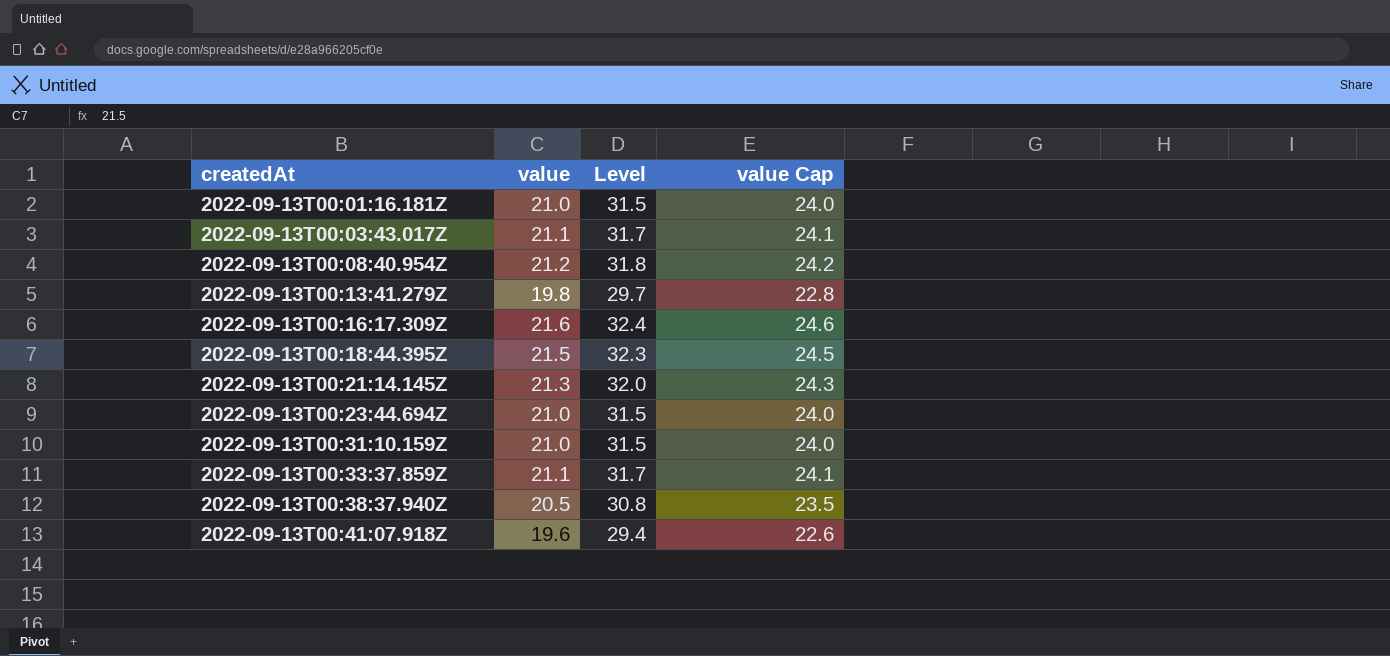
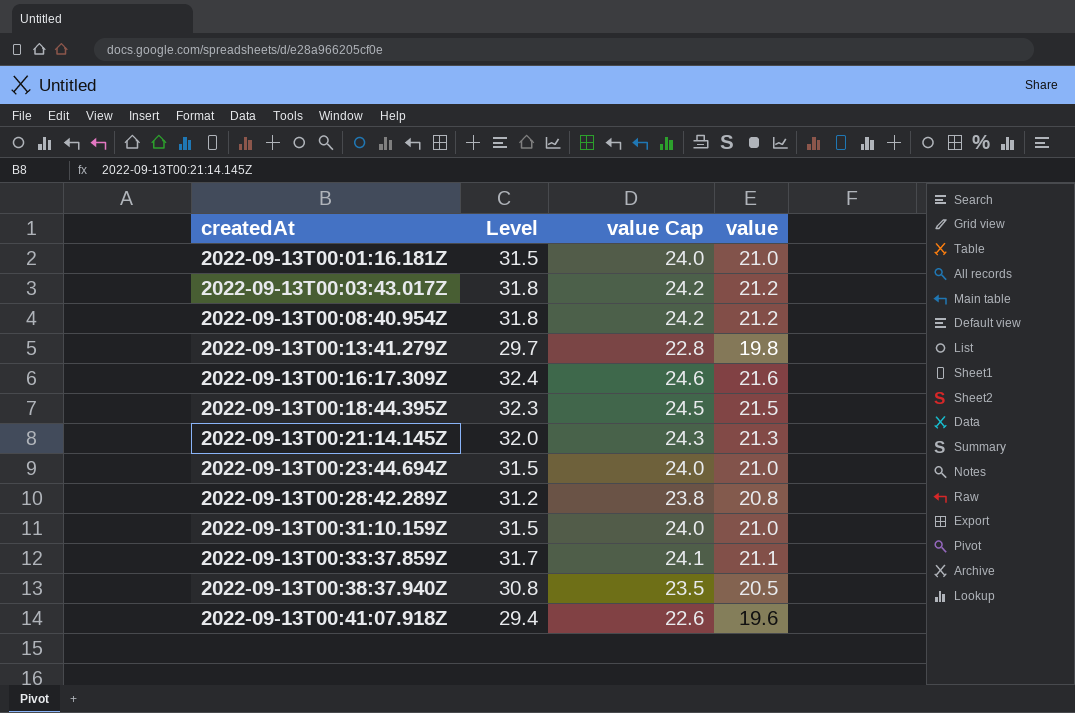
column value | position: 2 -> 4
2022-09-13T00:03:43.017Z | Level: 31.7 -> 31.8
2022-09-13T00:03:43.017Z | value Cap: 24.1 -> 24.2
2022-09-13T00:03:43.017Z | value: 21.1 -> 21.2
row 2022-09-13T00:28:42.289Z: none -> 31.2 | 23.8 | 20.8

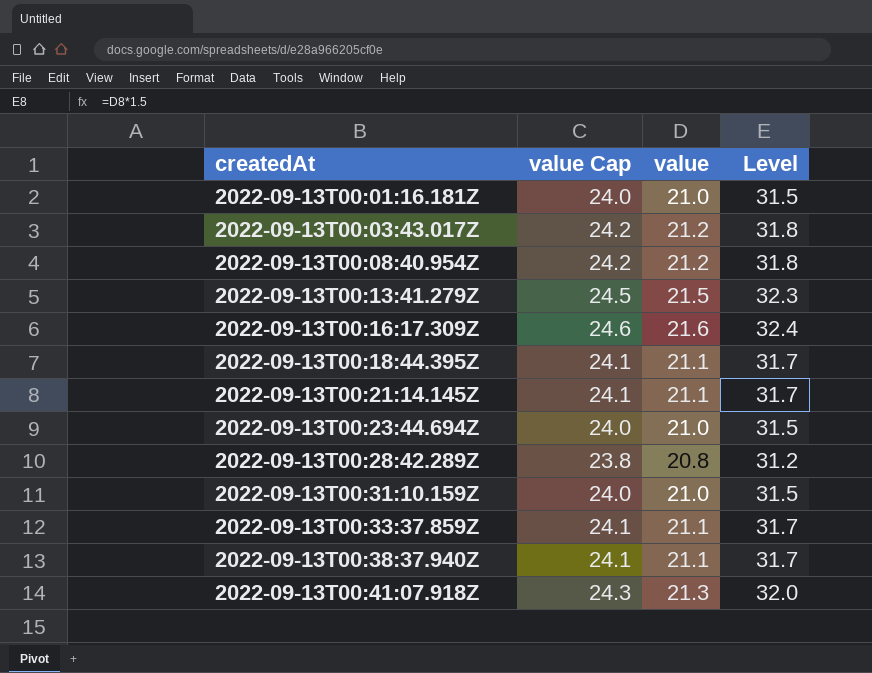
column Level | position: 2 -> 4
2022-09-13T00:13:41.279Z | value Cap: 22.8 -> 24.5
2022-09-13T00:13:41.279Z | value: 19.8 -> 21.5
2022-09-13T00:13:41.279Z | Level: 29.7 -> 32.3
2022-09-13T00:18:44.395Z | value Cap: 24.5 -> 24.1
2022-09-13T00:18:44.395Z | value: 21.5 -> 21.1
2022-09-13T00:18:44.395Z | Level: 32.3 -> 31.7
2022-09-13T00:21:14.145Z | value Cap: 24.3 -> 24.1
2022-09-13T00:21:14.145Z | value: 21.3 -> 21.1
2022-09-13T00:21:14.145Z | Level: 32.0 -> 31.7
2022-09-13T00:38:37.940Z | value Cap: 23.5 -> 24.1
2022-09-13T00:38:37.940Z | value: 20.5 -> 21.1
2022-09-13T00:38:37.940Z | Level: 30.8 -> 31.7
2022-09-13T00:41:07.918Z | value Cap: 22.6 -> 24.3
2022-09-13T00:41:07.918Z | value: 19.6 -> 21.3
2022-09-13T00:41:07.918Z | Level: 29.4 -> 32.0

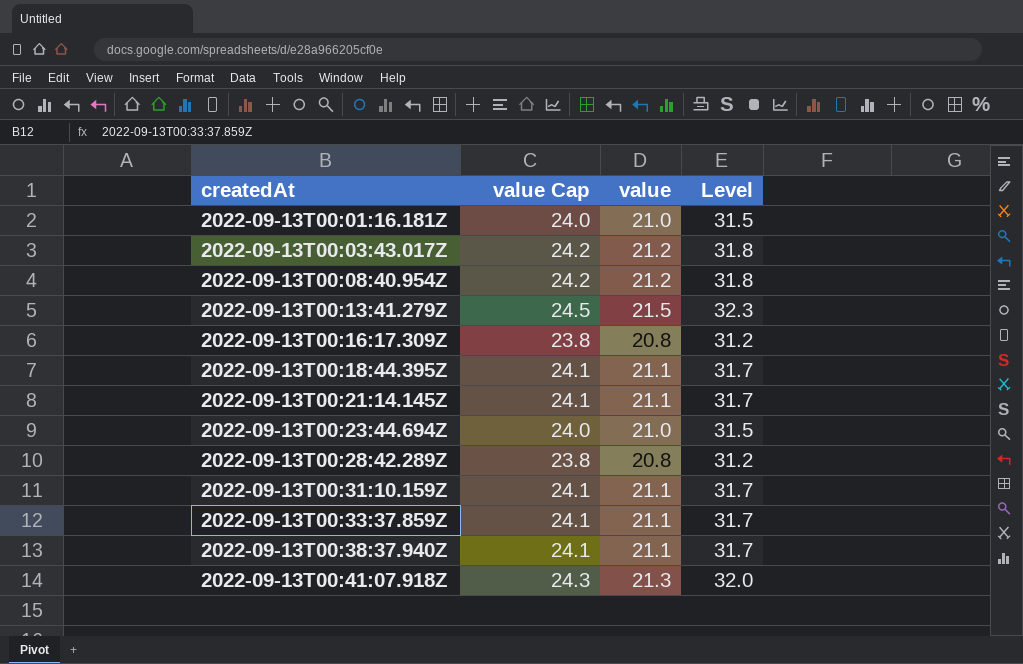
2022-09-13T00:16:17.309Z | value Cap: 24.6 -> 23.8
2022-09-13T00:16:17.309Z | value: 21.6 -> 20.8
2022-09-13T00:16:17.309Z | Level: 32.4 -> 31.2
2022-09-13T00:31:10.159Z | value Cap: 24.0 -> 24.1
2022-09-13T00:31:10.159Z | value: 21.0 -> 21.1
2022-09-13T00:31:10.159Z | Level: 31.5 -> 31.7

